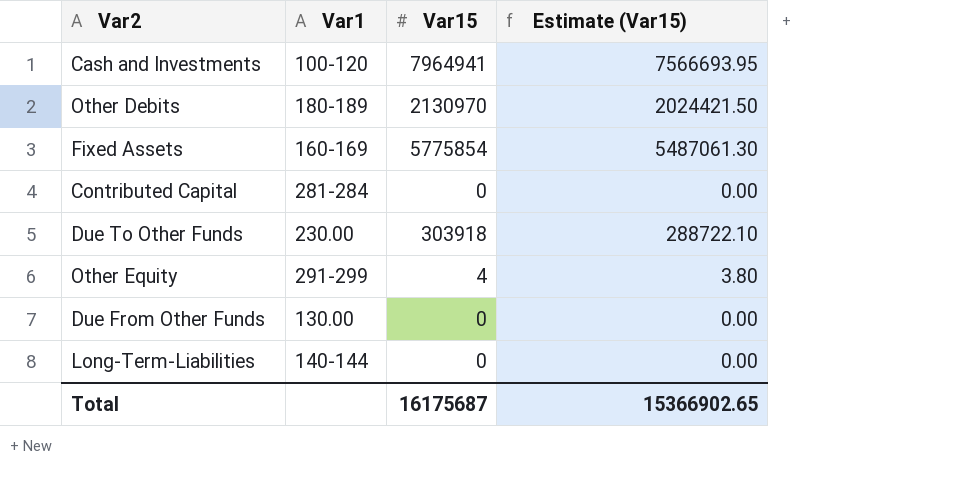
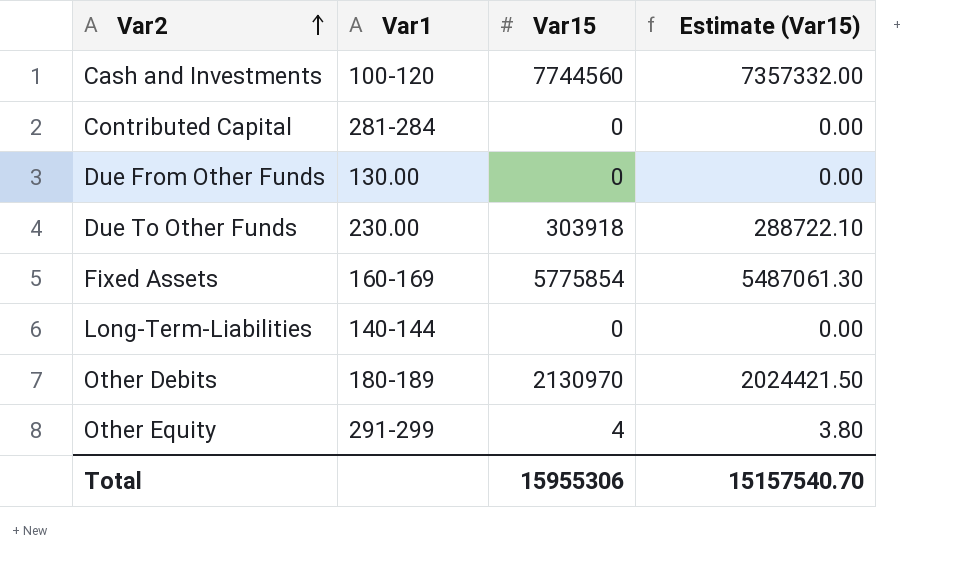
row order: none -> Var2 ascending
Cash and Investments | Var15: 7964941 -> 7744560
Cash and Investments | Estimate (Var15): 7566693.95 -> 7357332.00
Total | Var15: 16175687 -> 15955306
Total | Estimate (Var15): 15366902.65 -> 15157540.70

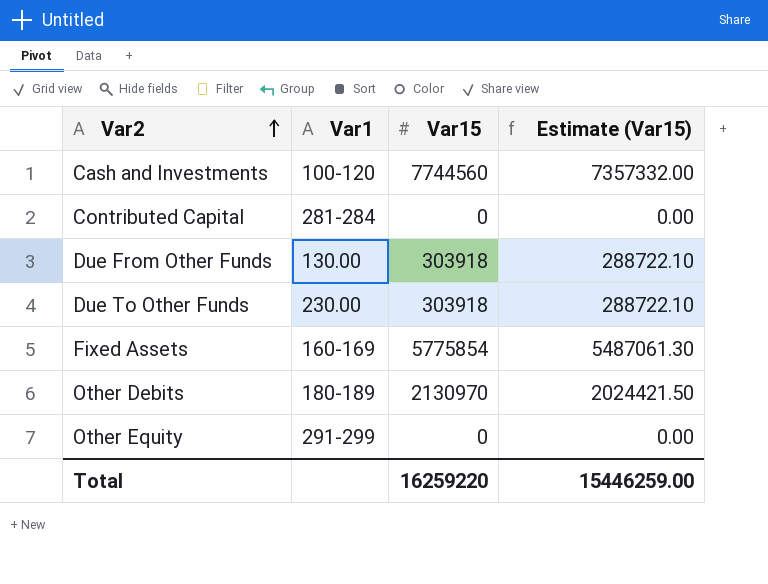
row Long-Term-Liabilities: 140-144 | 0 | 0.00 -> none
Due From Other Funds | Var15: 0 -> 303918
Due From Other Funds | Estimate (Var15): 0.00 -> 288722.10
Other Equity | Var15: 4 -> 0
Other Equity | Estimate (Var15): 3.80 -> 0.00
Total | Var15: 15955306 -> 16259220
Total | Estimate (Var15): 15157540.70 -> 15446259.00

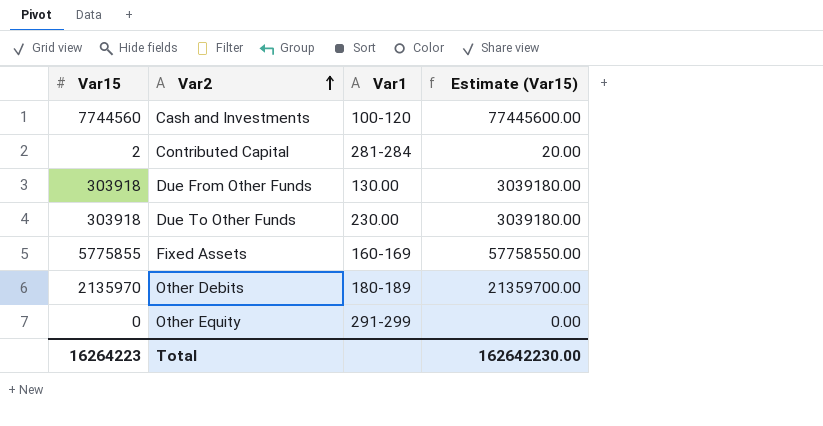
column Var15 | position: 3 -> 1
column Estimate (Var15) | formula: [Var15] * 0.95 -> [Var15] * 10
Contributed Capital | Var15: 0 -> 2
Fixed Assets | Var15: 5775854 -> 5775855
Other Debits | Var15: 2130970 -> 2135970
Total | Var15: 16259220 -> 16264223
Total | Estimate (Var15): 15446259.00 -> 162642230.00

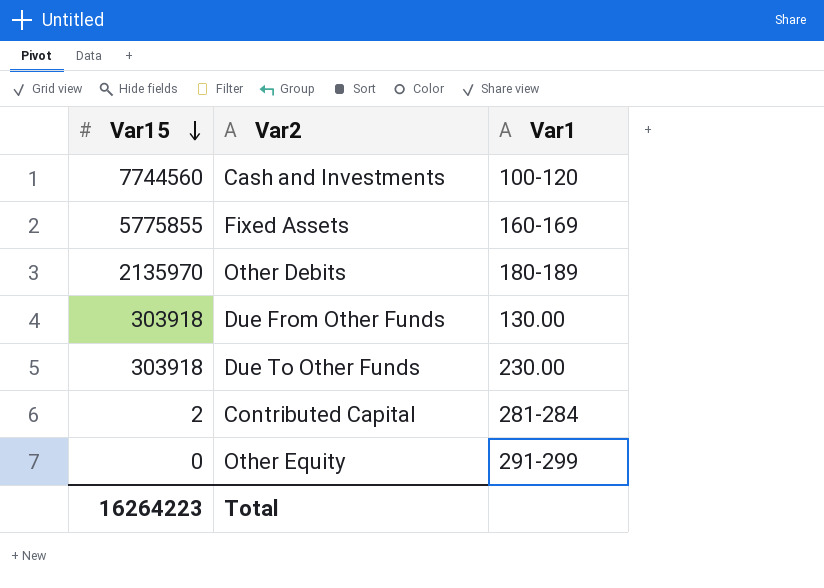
row order: Var2 ascending -> Var15 descending
column Estimate (Var15) | formula: [Var15] * 10 -> none

